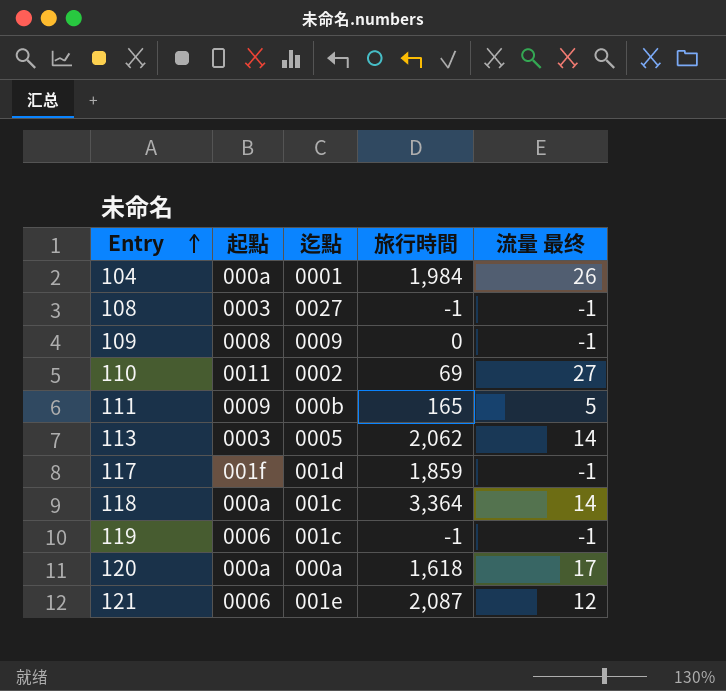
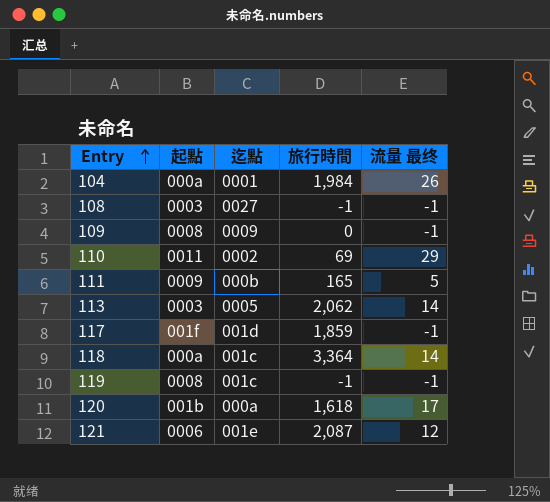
110 | 流量 最终: 27 -> 29
119 | 起點: 0006 -> 0008
120 | 起點: 000a -> 001b

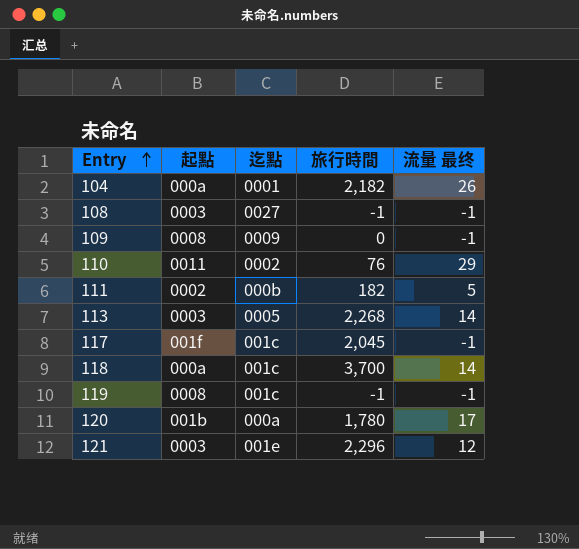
104 | 旅行時間: 1,984 -> 2,182
110 | 旅行時間: 69 -> 76
111 | 起點: 0009 -> 0002
111 | 旅行時間: 165 -> 182
113 | 旅行時間: 2,062 -> 2,268
117 | 迄點: 001d -> 001c
117 | 旅行時間: 1,859 -> 2,045
118 | 旅行時間: 3,364 -> 3,700
120 | 旅行時間: 1,618 -> 1,780
121 | 起點: 0006 -> 0003
121 | 旅行時間: 2,087 -> 2,296

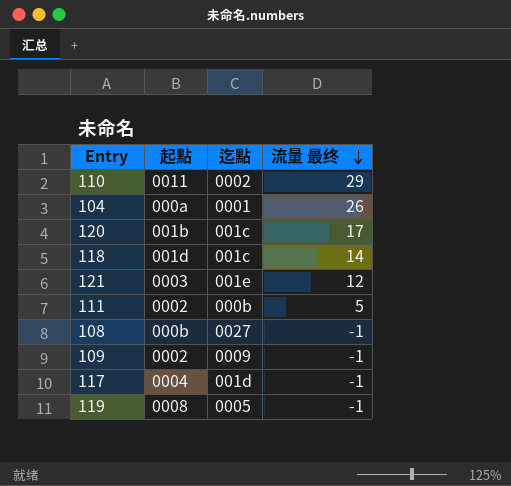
row order: Entry ascending -> 流量 最终 descending
column 旅行時間 | position: 4 -> none
row 113: 0003 | 0005 | 2,268 | 14 -> none
120 | 迄點: 000a -> 001c
118 | 起點: 000a -> 001d
108 | 起點: 0003 -> 000b
109 | 起點: 0008 -> 0002
117 | 起點: 001f -> 0004
117 | 迄點: 001c -> 001d
119 | 迄點: 001c -> 0005

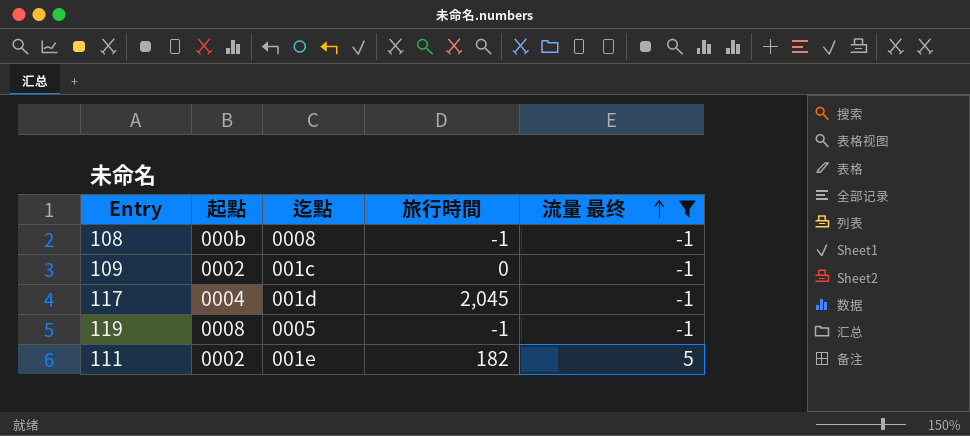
filter: none -> 流量 最终 <= 5
row order: 流量 最终 descending -> 流量 最终 ascending
column 旅行時間 | position: none -> 4
108 | 迄點: 0027 -> 0008
109 | 迄點: 0009 -> 001c
111 | 迄點: 000b -> 001e

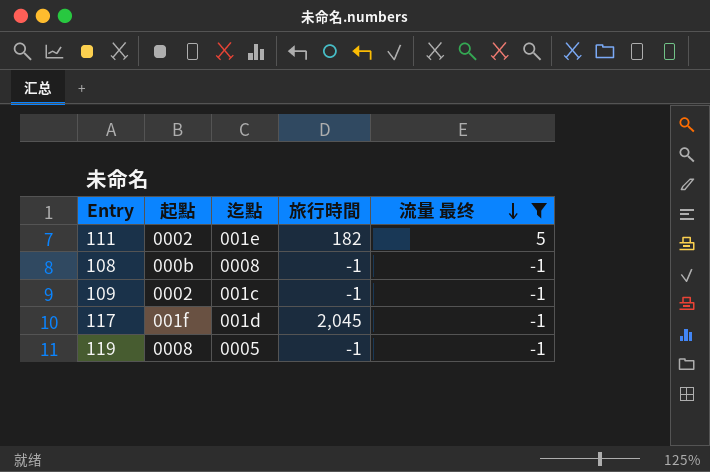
row order: 流量 最终 ascending -> 流量 最终 descending
109 | 旅行時間: 0 -> -1
117 | 起點: 0004 -> 001f

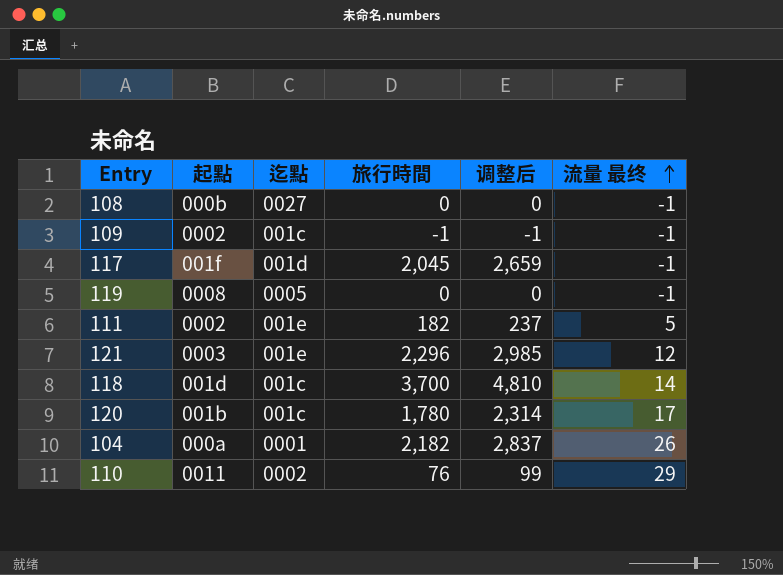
filter: 流量 最终 <= 5 -> none
row order: 流量 最终 descending -> 流量 最终 ascending
column 调整后 | formula: none -> [旅行時間] * 1.3
108 | 迄點: 0008 -> 0027
108 | 旅行時間: -1 -> 0
119 | 旅行時間: -1 -> 0

